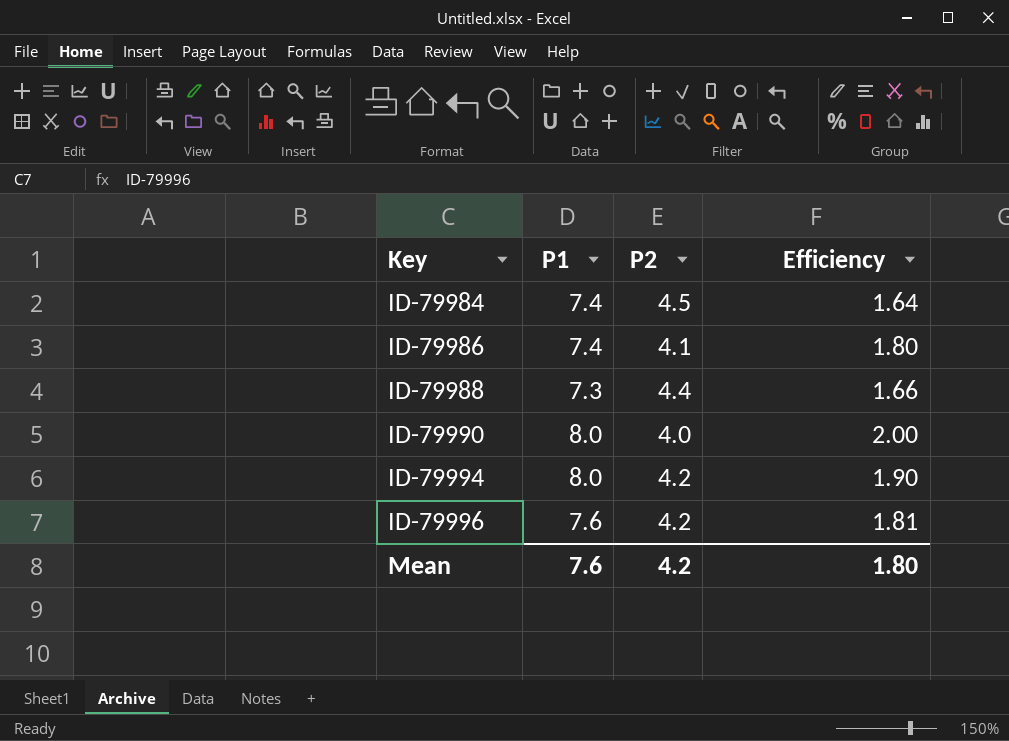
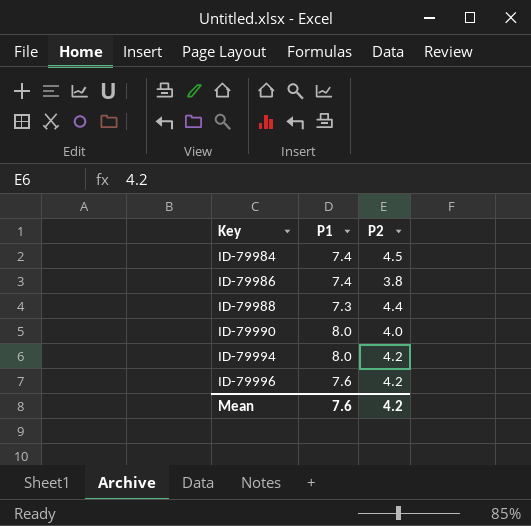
column Efficiency | formula: [P1] / [P2] -> none
ID-79986 | P2: 4.1 -> 3.8

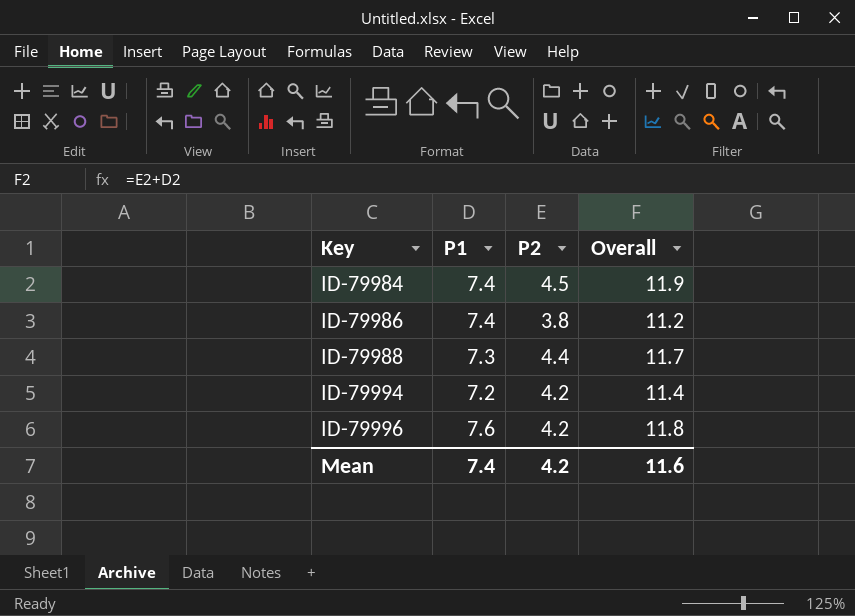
column Overall | formula: none -> [P1] + [P2]
row ID-79990: 8.0 | 4.0 -> none
ID-79994 | P1: 8.0 -> 7.2
Mean | P1: 7.6 -> 7.4

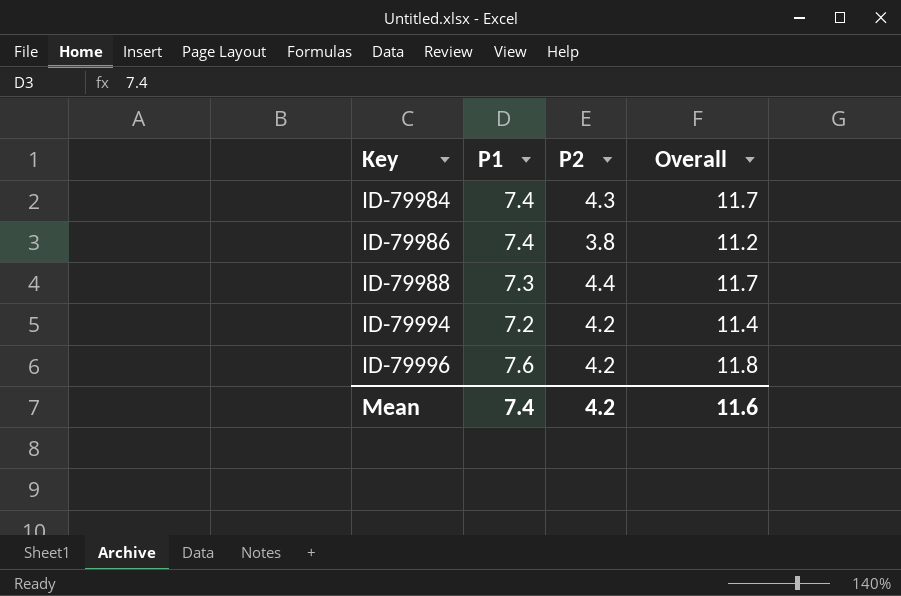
ID-79984 | P2: 4.5 -> 4.3
ID-79984 | Overall: 11.9 -> 11.7

